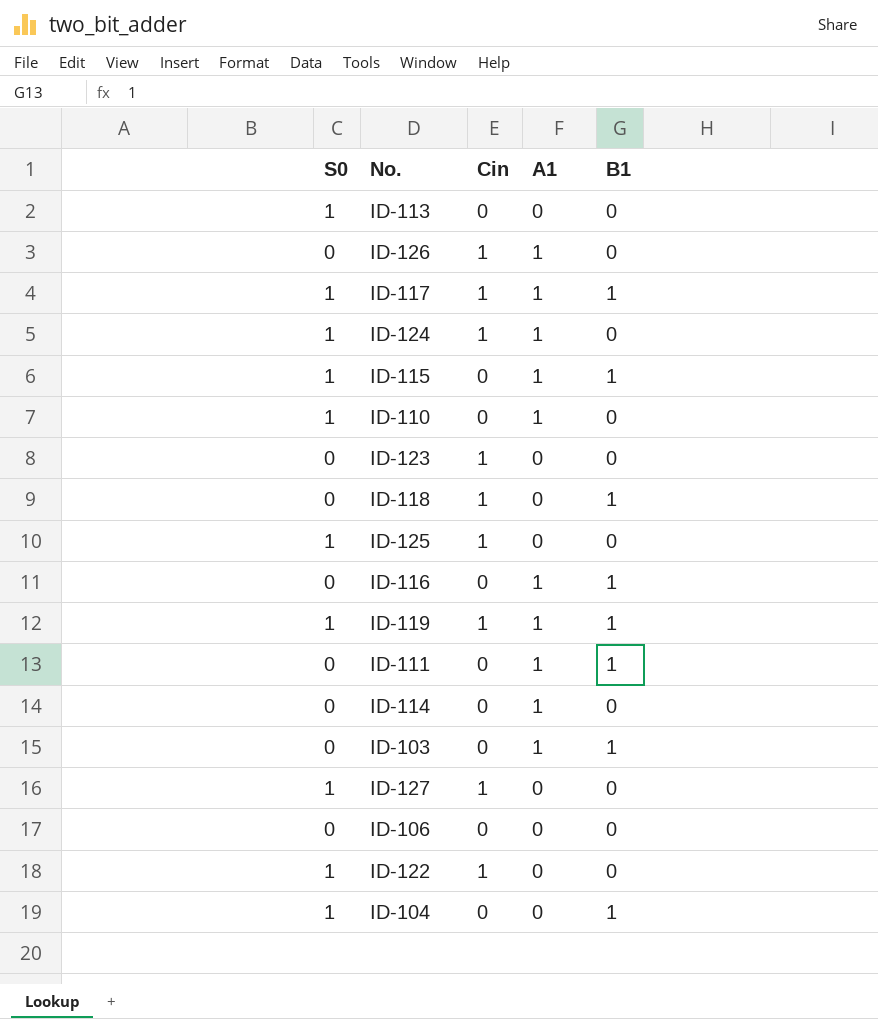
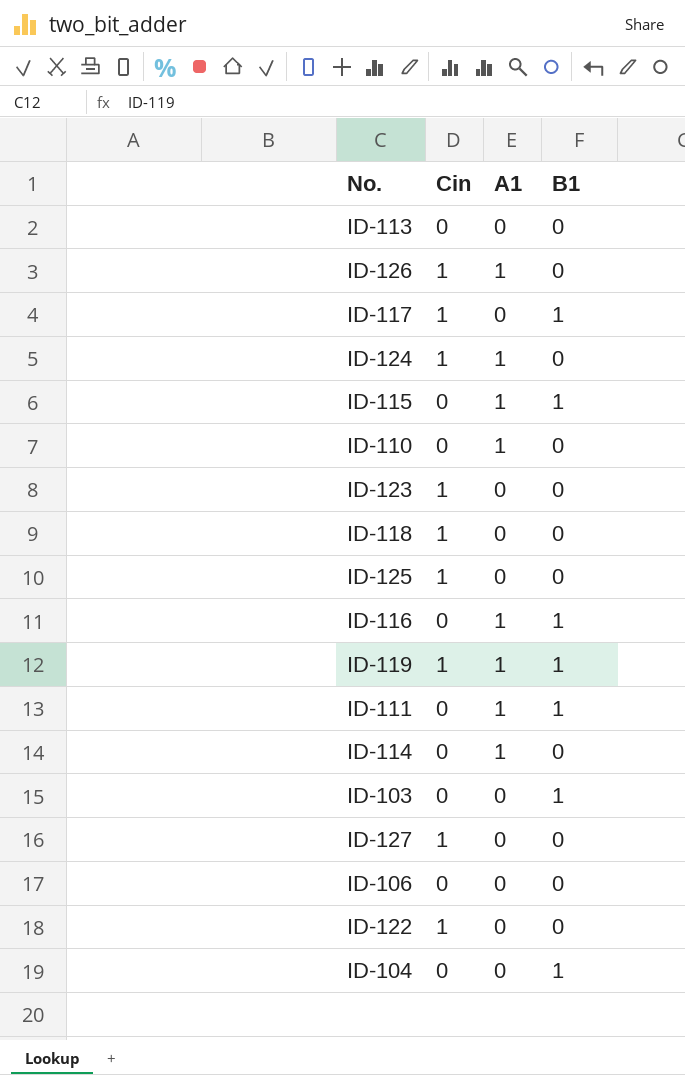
column S0 | position: 1 -> none
ID-117 | A1: 1 -> 0
ID-118 | B1: 1 -> 0
ID-103 | A1: 1 -> 0

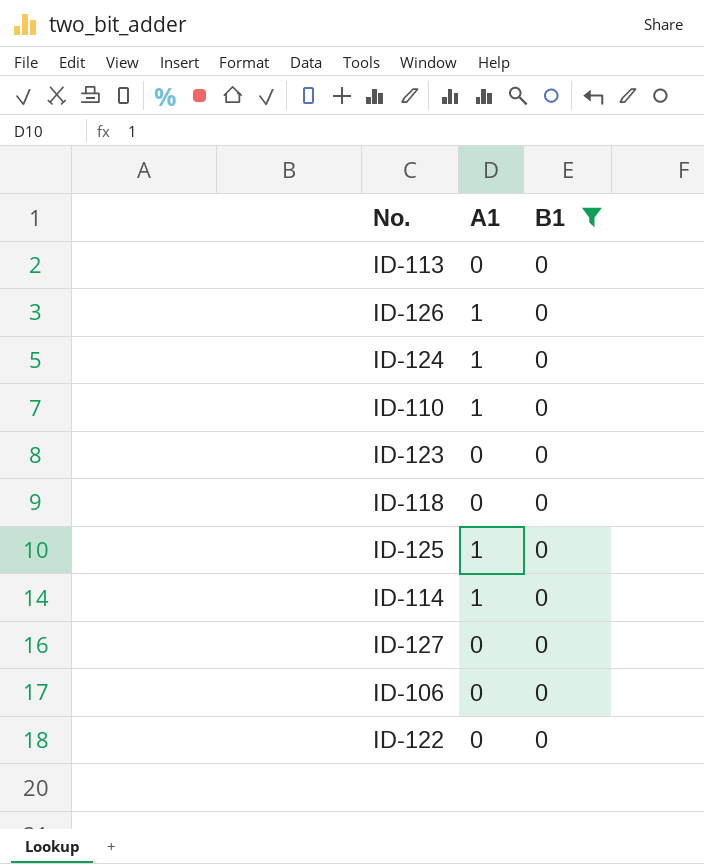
filter: none -> B1 = 0
column Cin | position: 2 -> none
ID-125 | A1: 0 -> 1

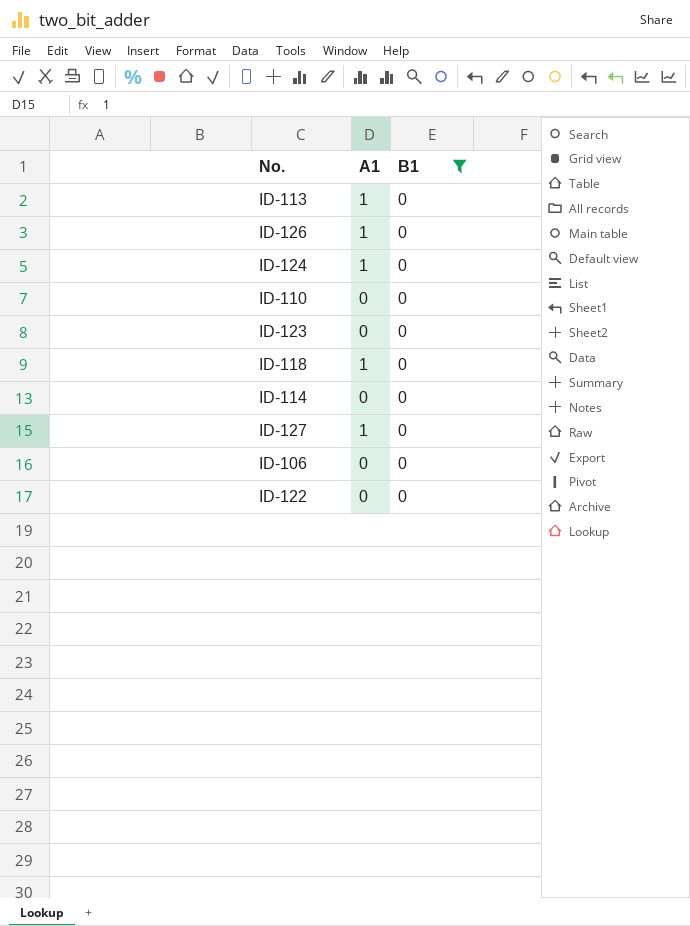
row ID-125: 1 | 0 -> none
ID-113 | A1: 0 -> 1
ID-110 | A1: 1 -> 0
ID-118 | A1: 0 -> 1
ID-114 | A1: 1 -> 0
ID-127 | A1: 0 -> 1

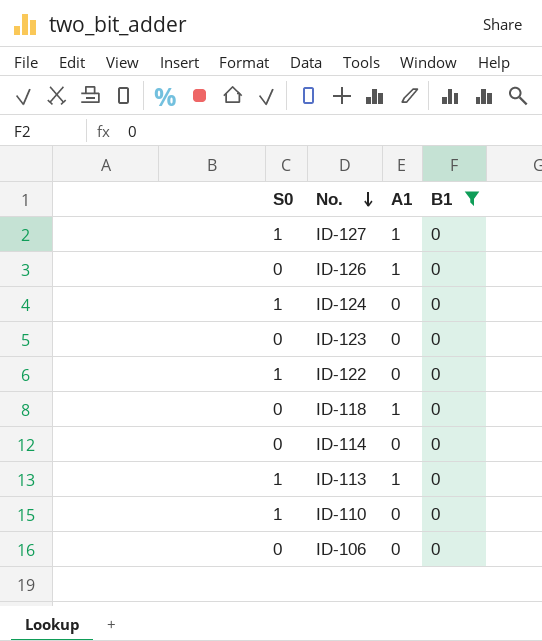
row order: none -> No. descending
column S0 | position: none -> 1
ID-124 | A1: 1 -> 0

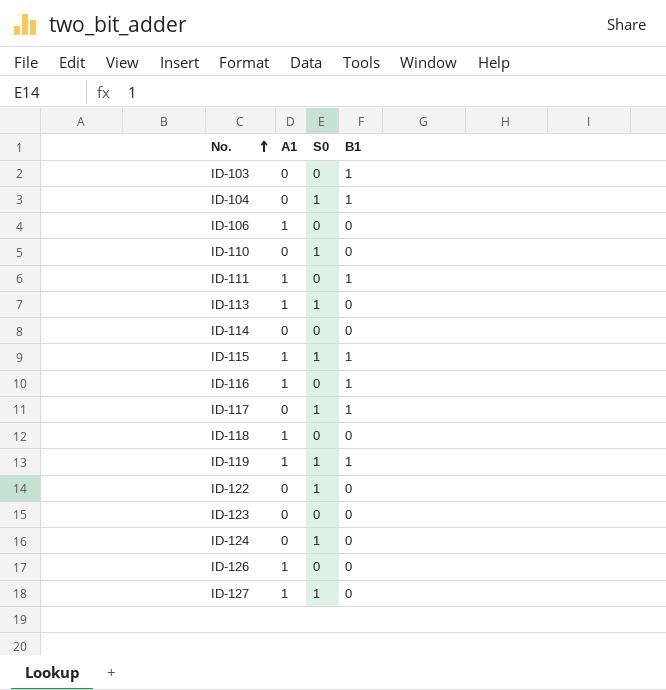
filter: B1 = 0 -> none
row order: No. descending -> No. ascending
column S0 | position: 1 -> 3
ID-106 | A1: 0 -> 1

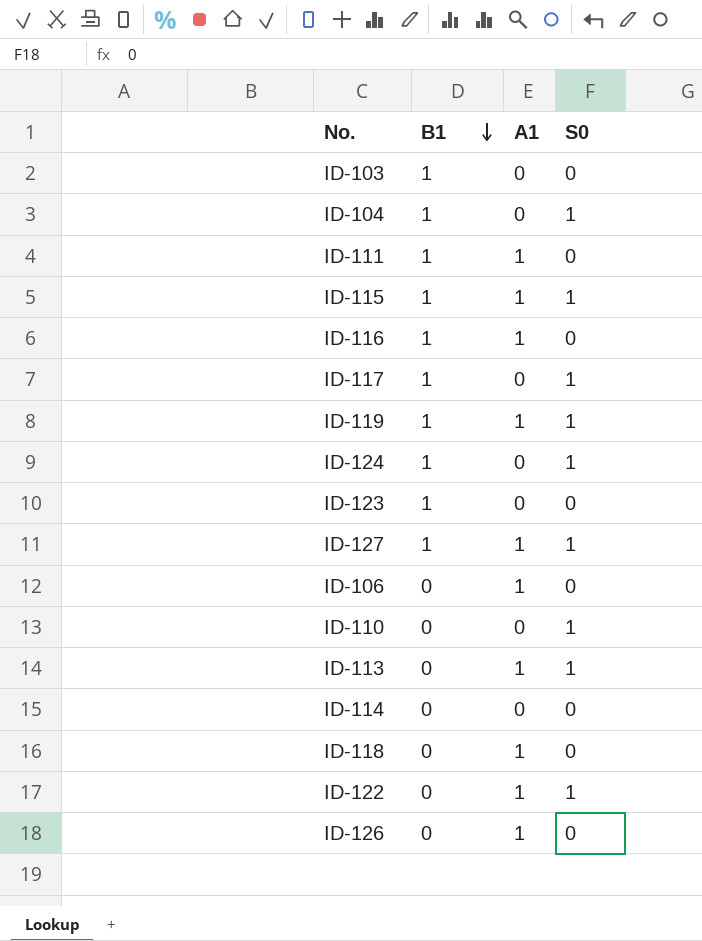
row order: No. ascending -> B1 descending
column B1 | position: 4 -> 2
ID-124 | B1: 0 -> 1
ID-123 | B1: 0 -> 1
ID-127 | B1: 0 -> 1
ID-122 | A1: 0 -> 1

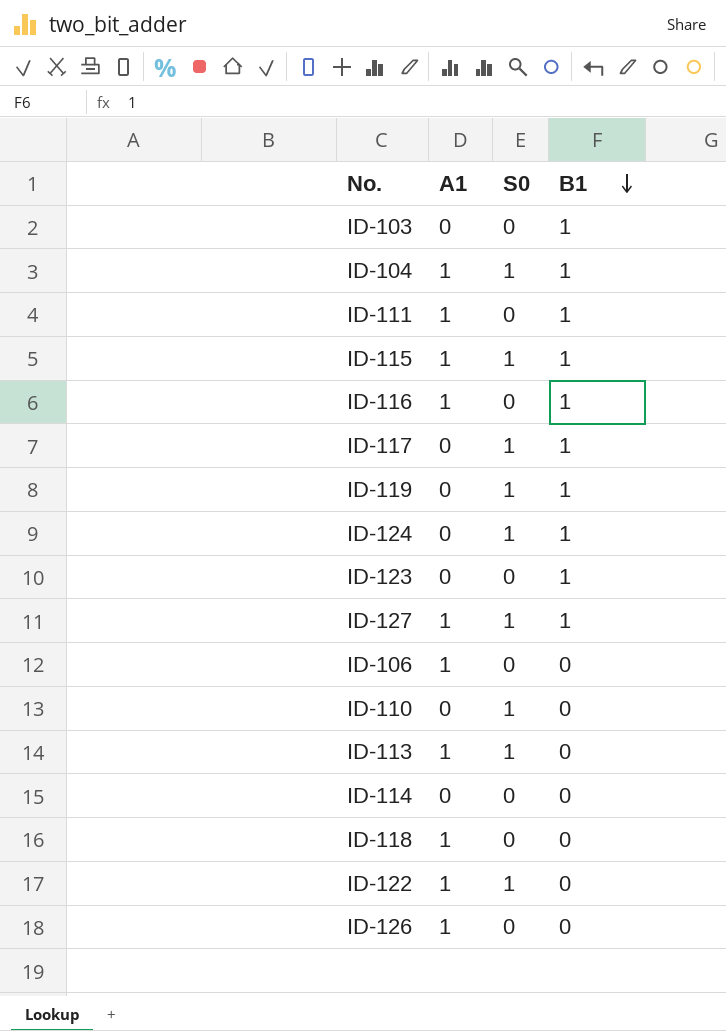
column B1 | position: 2 -> 4
ID-104 | A1: 0 -> 1
ID-119 | A1: 1 -> 0

